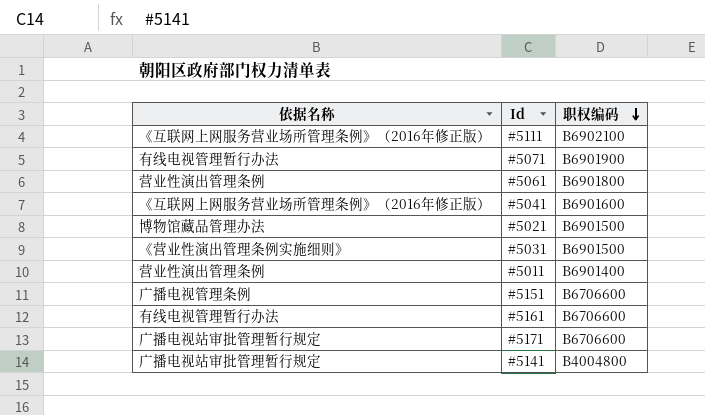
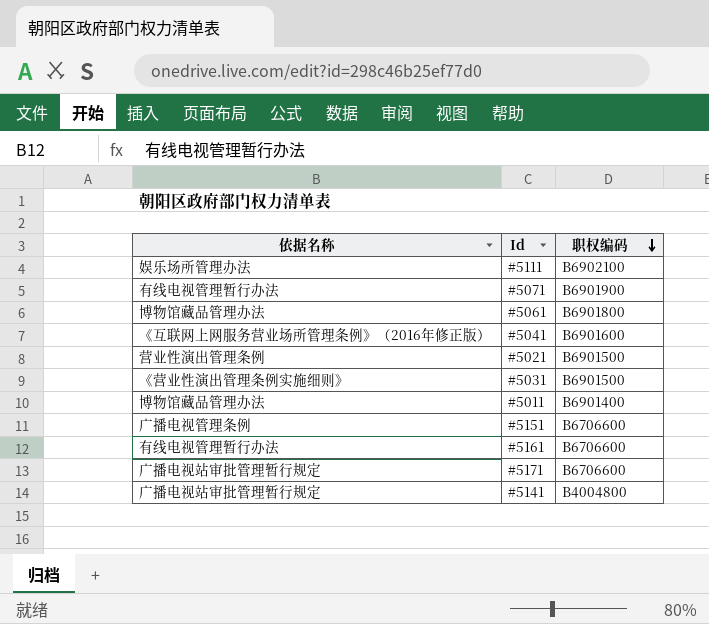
#5111 | 依据名称: 《互联网上网服务营业场所管理条例》（2016年修正版） -> 娱乐场所管理办法
#5061 | 依据名称: 营业性演出管理条例 -> 博物馆藏品管理办法
#5021 | 依据名称: 博物馆藏品管理办法 -> 营业性演出管理条例
#5011 | 依据名称: 营业性演出管理条例 -> 博物馆藏品管理办法

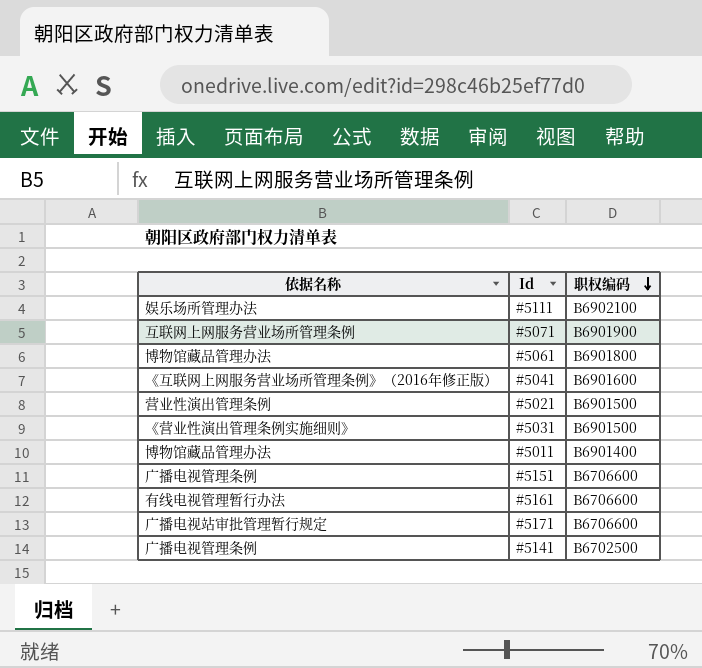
#5071 | 依据名称: 有线电视管理暂行办法 -> 互联网上网服务营业场所管理条例
#5141 | 依据名称: 广播电视站审批管理暂行规定 -> 广播电视管理条例
#5141 | 职权编码: B4004800 -> B6702500

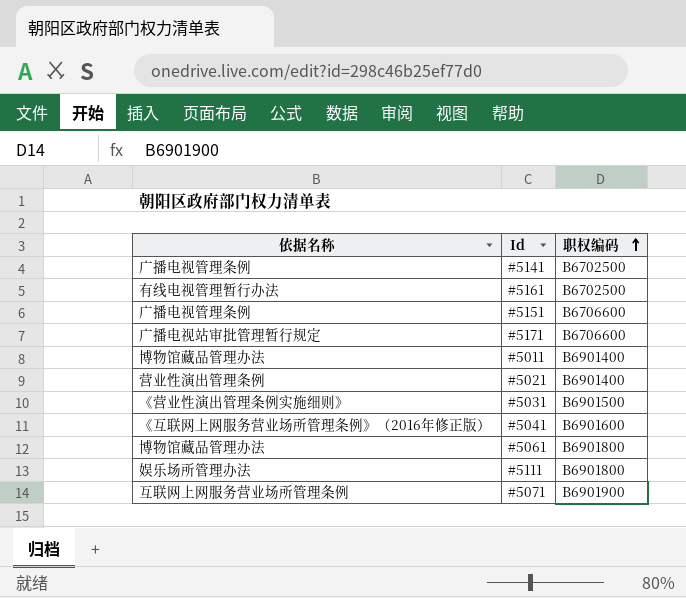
row order: 职权编码 descending -> 职权编码 ascending
#5161 | 职权编码: B6706600 -> B6702500
#5021 | 职权编码: B6901500 -> B6901400
#5111 | 职权编码: B6902100 -> B6901800

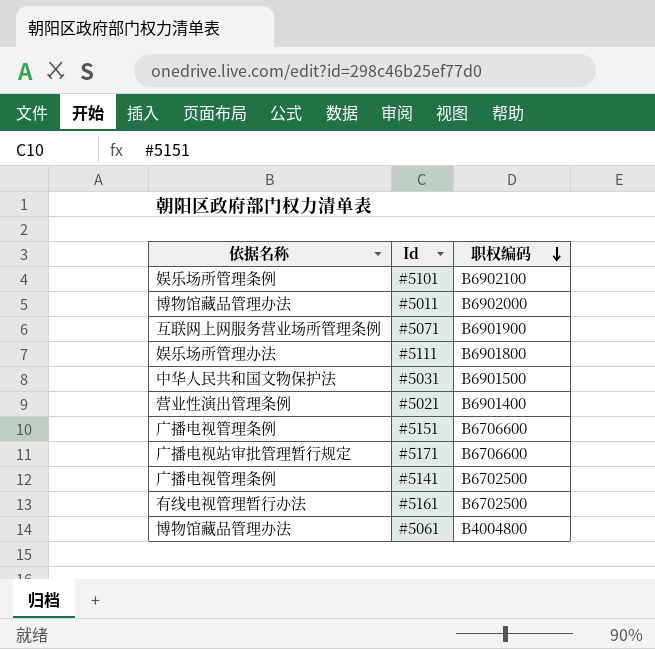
row order: 职权编码 ascending -> 职权编码 descending
row #5041: 《互联网上网服务营业场所管理条例》（2016年修正版） | B6901600 -> none
row #5101: none -> 娱乐场所管理条例 | B6902100
#5011 | 职权编码: B6901400 -> B6902000
#5031 | 依据名称: 《营业性演出管理条例实施细则》 -> 中华人民共和国文物保护法
#5061 | 职权编码: B6901800 -> B4004800

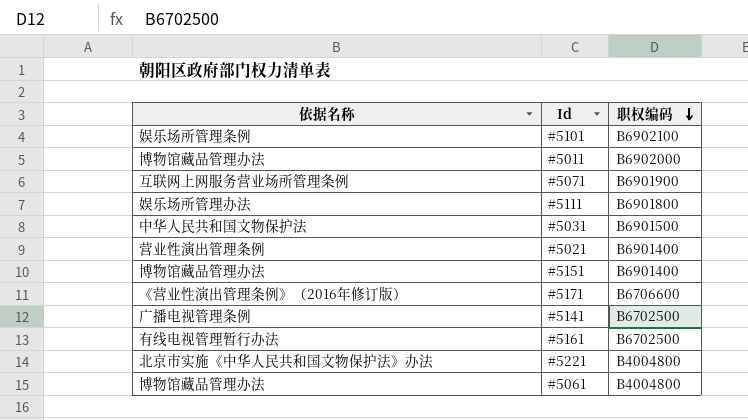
#5151 | 依据名称: 广播电视管理条例 -> 博物馆藏品管理办法
#5151 | 职权编码: B6706600 -> B6901400
#5171 | 依据名称: 广播电视站审批管理暂行规定 -> 《营业性演出管理条例》（2016年修订版）
row #5221: none -> 北京市实施《中华人民共和国文物保护法》办法 | B4004800

